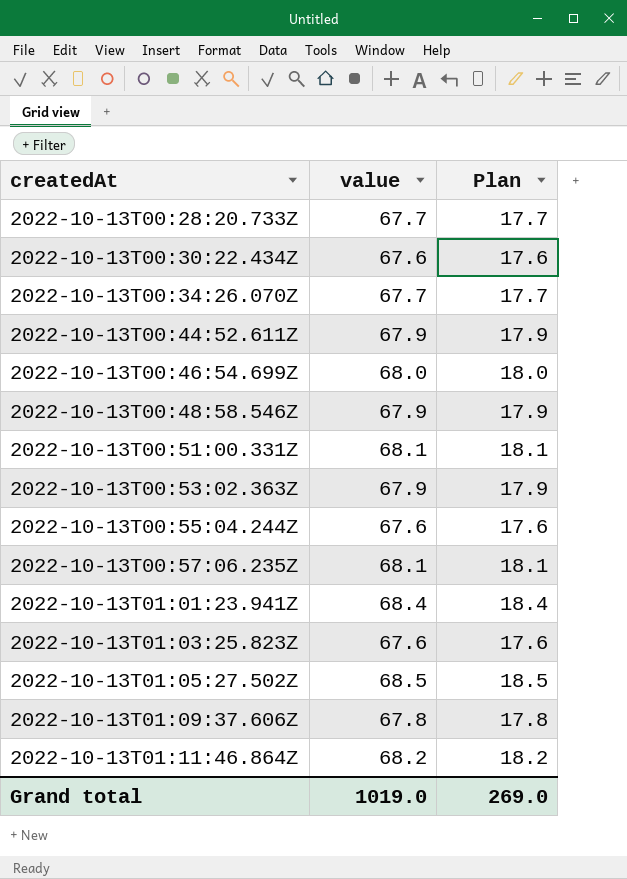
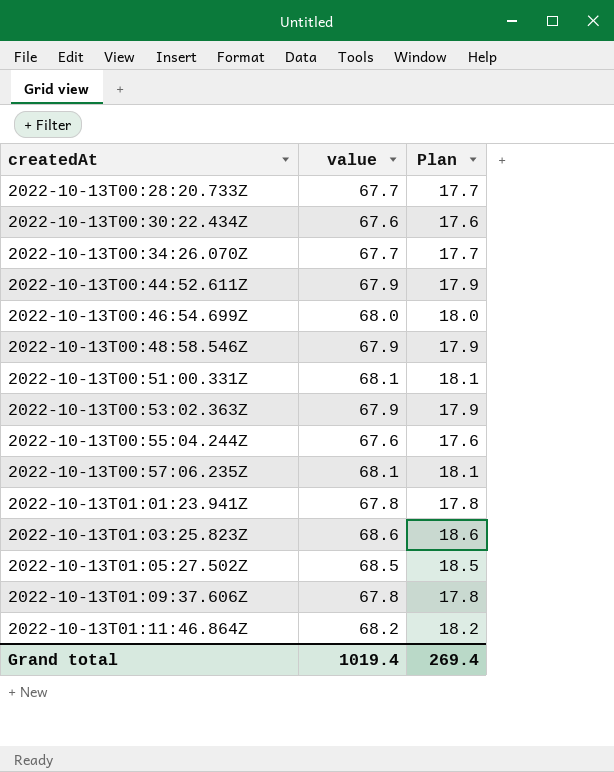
2022-10-13T01:01:23.941Z | value: 68.4 -> 67.8
2022-10-13T01:01:23.941Z | Plan: 18.4 -> 17.8
2022-10-13T01:03:25.823Z | value: 67.6 -> 68.6
2022-10-13T01:03:25.823Z | Plan: 17.6 -> 18.6
Grand total | value: 1019.0 -> 1019.4
Grand total | Plan: 269.0 -> 269.4

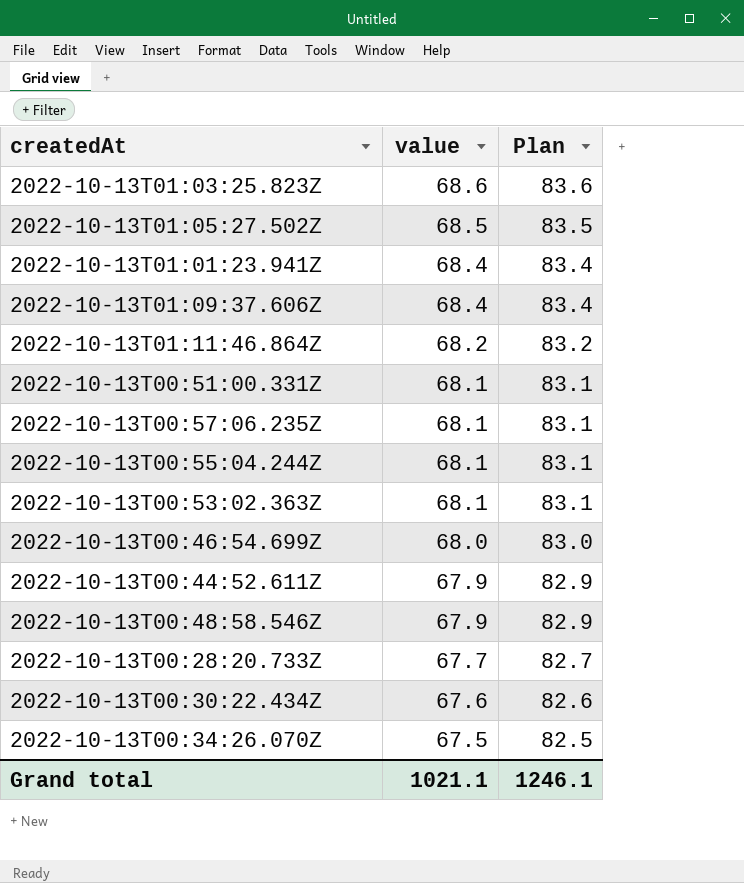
row order: createdAt ascending -> value descending
column Plan | formula: [value] - 50 -> [value] + 15
2022-10-13T01:01:23.941Z | value: 67.8 -> 68.4
2022-10-13T01:09:37.606Z | value: 67.8 -> 68.4
2022-10-13T00:55:04.244Z | value: 67.6 -> 68.1
2022-10-13T00:53:02.363Z | value: 67.9 -> 68.1
2022-10-13T00:34:26.070Z | value: 67.7 -> 67.5
Grand total | value: 1019.4 -> 1021.1
Grand total | Plan: 269.4 -> 1246.1

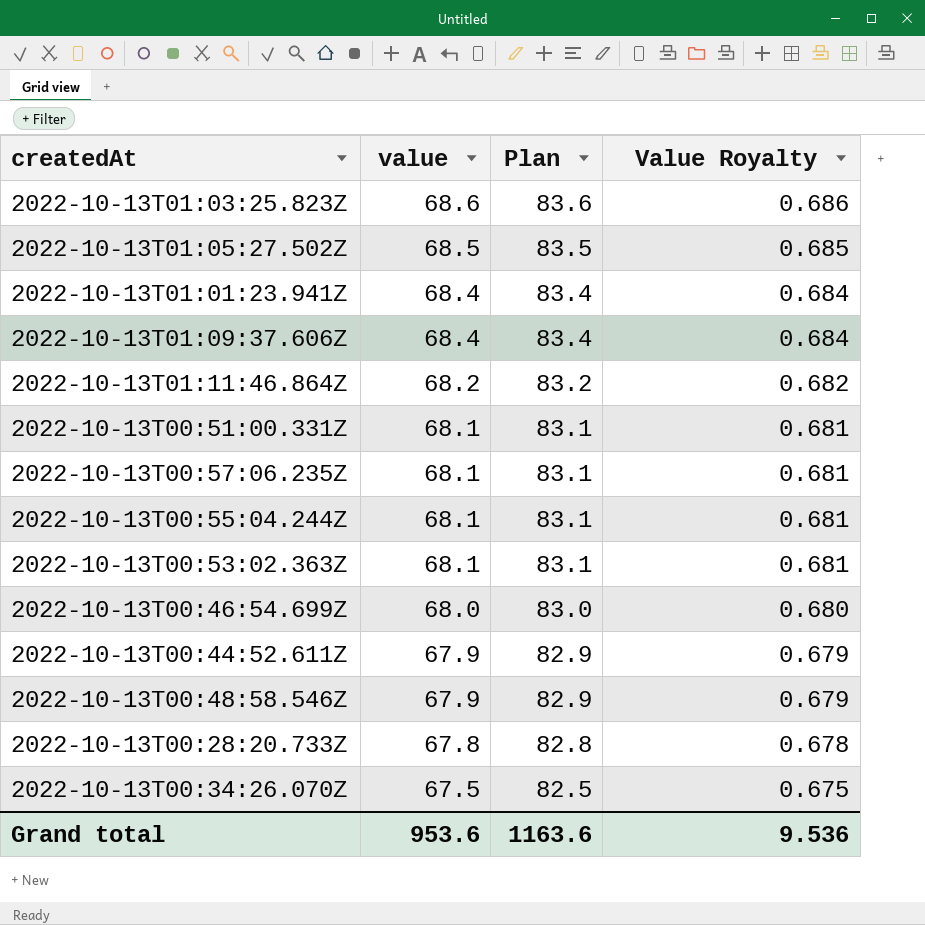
column Value Royalty | formula: none -> [value] * 0.01
row 2022-10-13T00:30:22.434Z: 67.6 | 82.6 -> none
2022-10-13T00:28:20.733Z | value: 67.7 -> 67.8
2022-10-13T00:28:20.733Z | Plan: 82.7 -> 82.8
Grand total | value: 1021.1 -> 953.6
Grand total | Plan: 1246.1 -> 1163.6

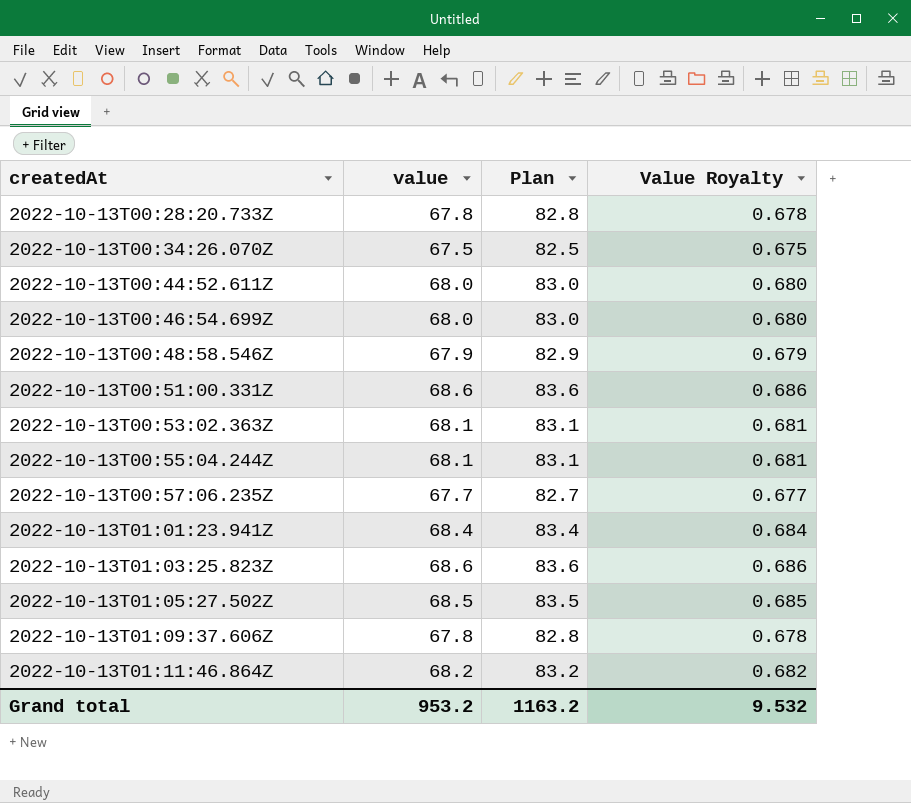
row order: value descending -> createdAt ascending
2022-10-13T00:44:52.611Z | value: 67.9 -> 68.0
2022-10-13T00:44:52.611Z | Plan: 82.9 -> 83.0
2022-10-13T00:44:52.611Z | Value Royalty: 0.679 -> 0.680
2022-10-13T00:51:00.331Z | value: 68.1 -> 68.6
2022-10-13T00:51:00.331Z | Plan: 83.1 -> 83.6
2022-10-13T00:51:00.331Z | Value Royalty: 0.681 -> 0.686
2022-10-13T00:57:06.235Z | value: 68.1 -> 67.7
2022-10-13T00:57:06.235Z | Plan: 83.1 -> 82.7
2022-10-13T00:57:06.235Z | Value Royalty: 0.681 -> 0.677
2022-10-13T01:09:37.606Z | value: 68.4 -> 67.8
2022-10-13T01:09:37.606Z | Plan: 83.4 -> 82.8
2022-10-13T01:09:37.606Z | Value Royalty: 0.684 -> 0.678
Grand total | value: 953.6 -> 953.2
Grand total | Plan: 1163.6 -> 1163.2
Grand total | Value Royalty: 9.536 -> 9.532

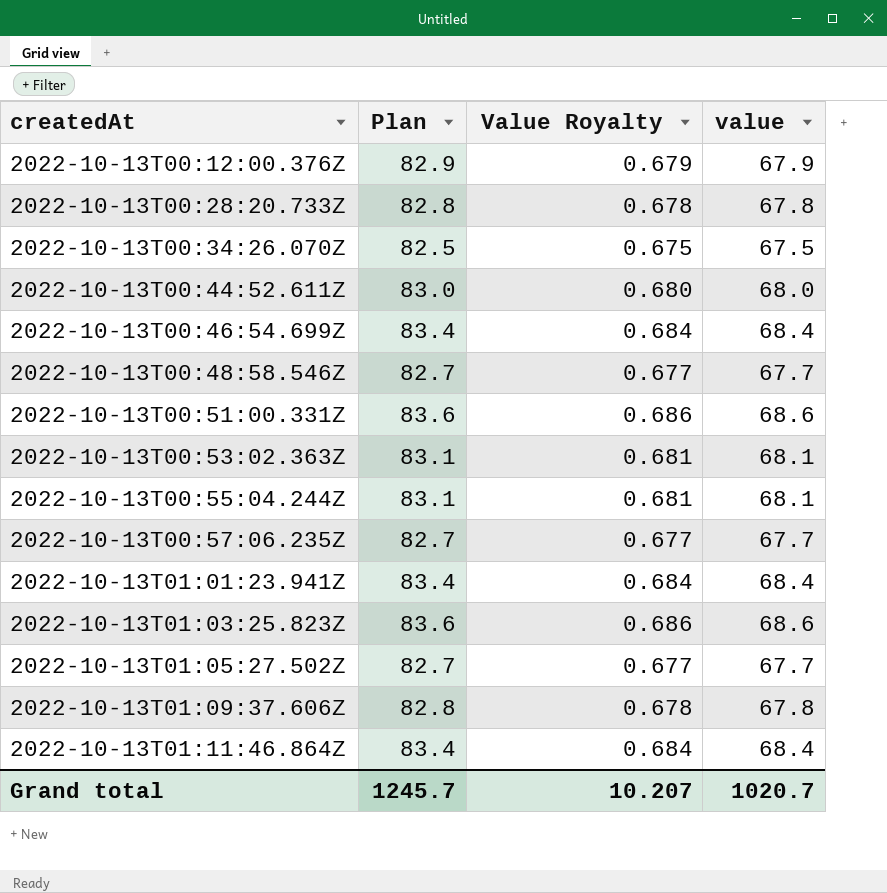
column value | position: 2 -> 4
row 2022-10-13T00:12:00.376Z: none -> 82.9 | 0.679 | 67.9
2022-10-13T00:46:54.699Z | Plan: 83.0 -> 83.4
2022-10-13T00:46:54.699Z | Value Royalty: 0.680 -> 0.684
2022-10-13T00:46:54.699Z | value: 68.0 -> 68.4
2022-10-13T00:48:58.546Z | Plan: 82.9 -> 82.7
2022-10-13T00:48:58.546Z | Value Royalty: 0.679 -> 0.677
2022-10-13T00:48:58.546Z | value: 67.9 -> 67.7
2022-10-13T01:05:27.502Z | Plan: 83.5 -> 82.7
2022-10-13T01:05:27.502Z | Value Royalty: 0.685 -> 0.677
2022-10-13T01:05:27.502Z | value: 68.5 -> 67.7
2022-10-13T01:11:46.864Z | Plan: 83.2 -> 83.4
2022-10-13T01:11:46.864Z | Value Royalty: 0.682 -> 0.684
2022-10-13T01:11:46.864Z | value: 68.2 -> 68.4
Grand total | Plan: 1163.2 -> 1245.7
Grand total | Value Royalty: 9.532 -> 10.207
Grand total | value: 953.2 -> 1020.7

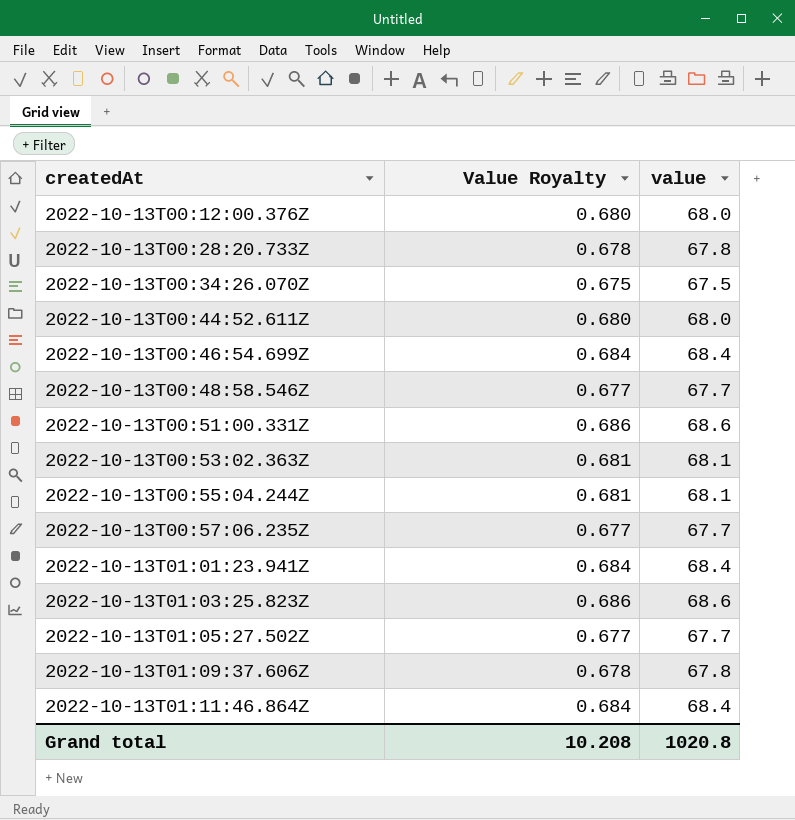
column Plan | formula: [value] + 15 -> none
2022-10-13T00:12:00.376Z | Value Royalty: 0.679 -> 0.680
2022-10-13T00:12:00.376Z | value: 67.9 -> 68.0
Grand total | Value Royalty: 10.207 -> 10.208
Grand total | value: 1020.7 -> 1020.8

